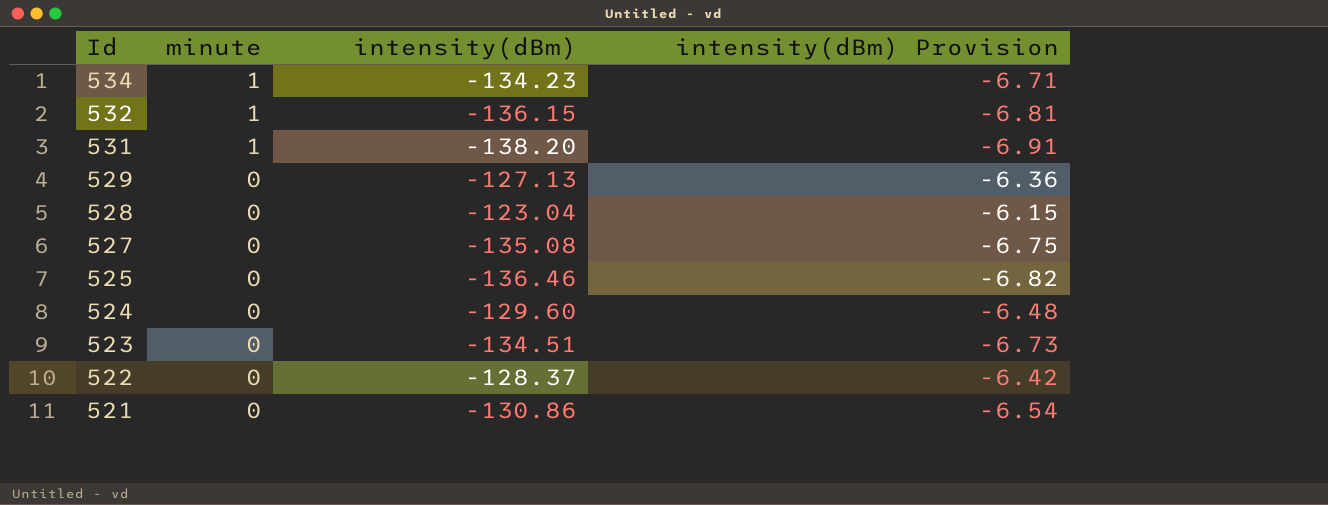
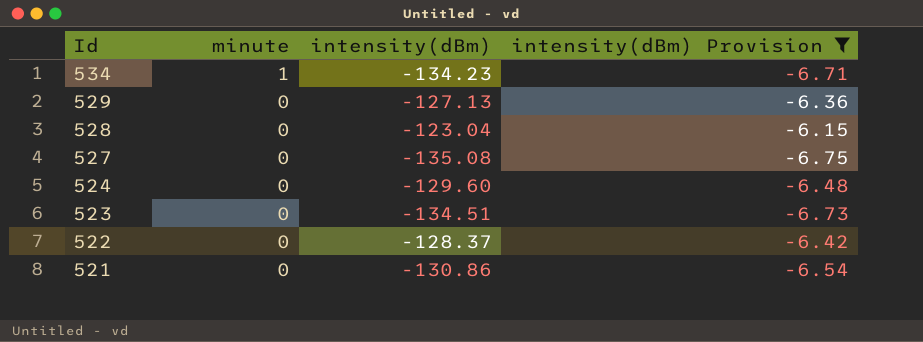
filter: none -> intensity(dBm) Provision >= -6.75

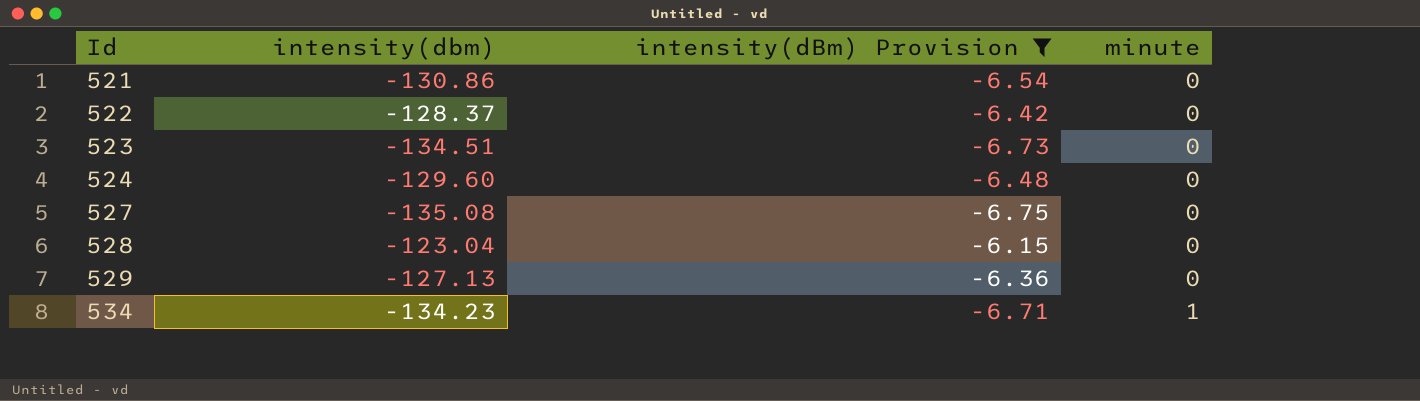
row order: Id descending -> Id ascending
column name: intensity(dBm) -> intensity(dbm)
column minute | position: 2 -> 4

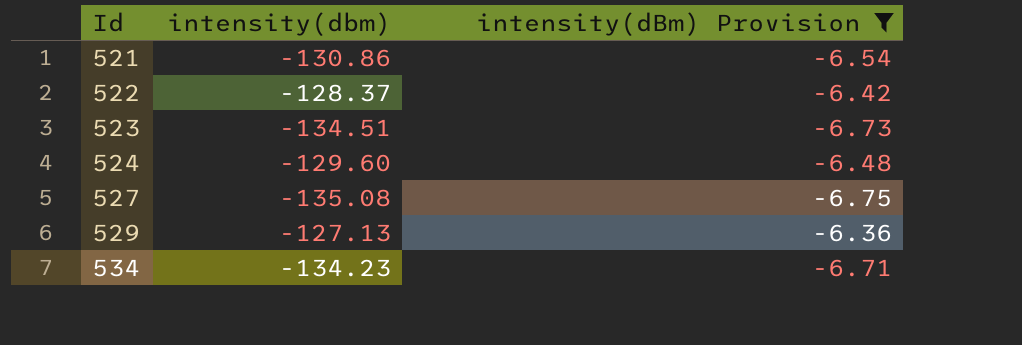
column minute | position: 4 -> none
row 528: -123.04 | -6.15 | 0 -> none

